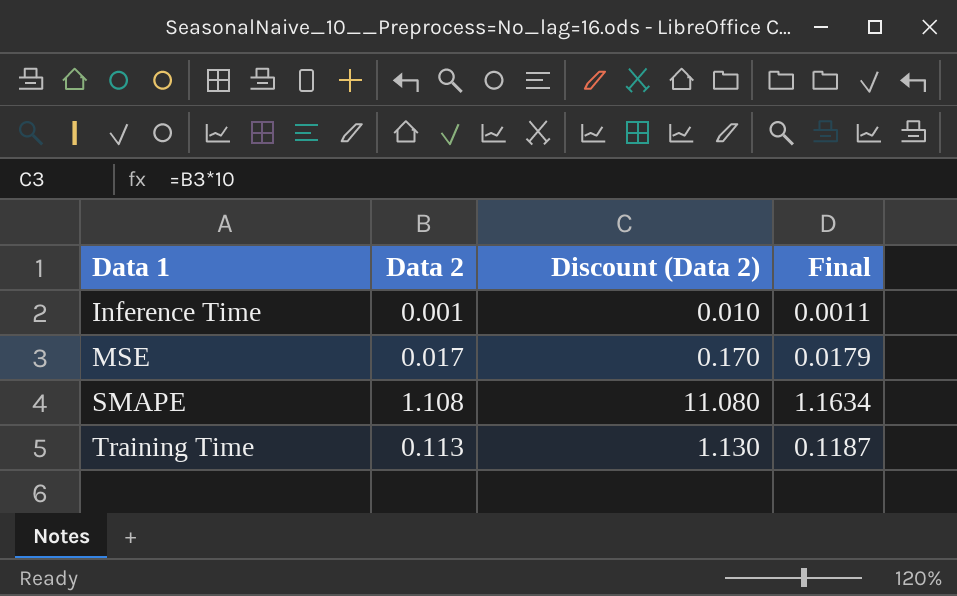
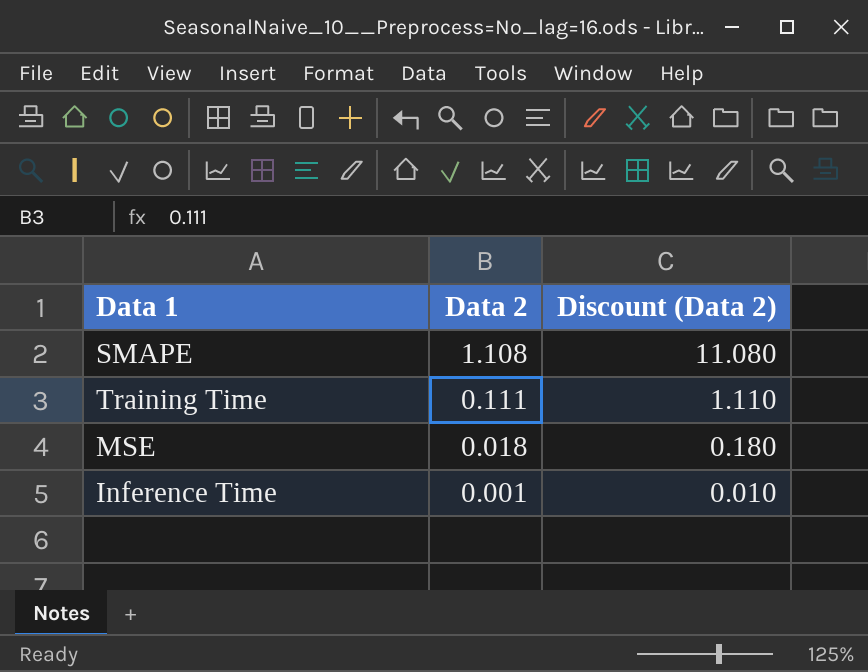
row order: Data 1 ascending -> Data 2 descending
column Final | formula: [Data 2] * 1.05 -> none
Training Time | Data 2: 0.113 -> 0.111
Training Time | Discount (Data 2): 1.130 -> 1.110
MSE | Data 2: 0.017 -> 0.018
MSE | Discount (Data 2): 0.170 -> 0.180

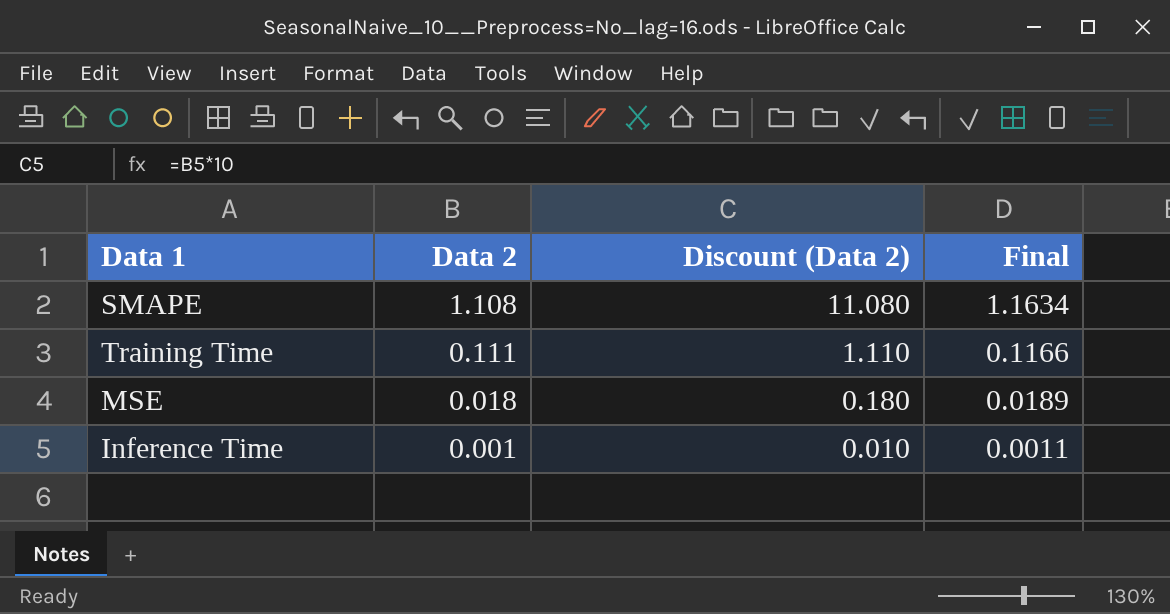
column Final | formula: none -> [Data 2] * 1.05

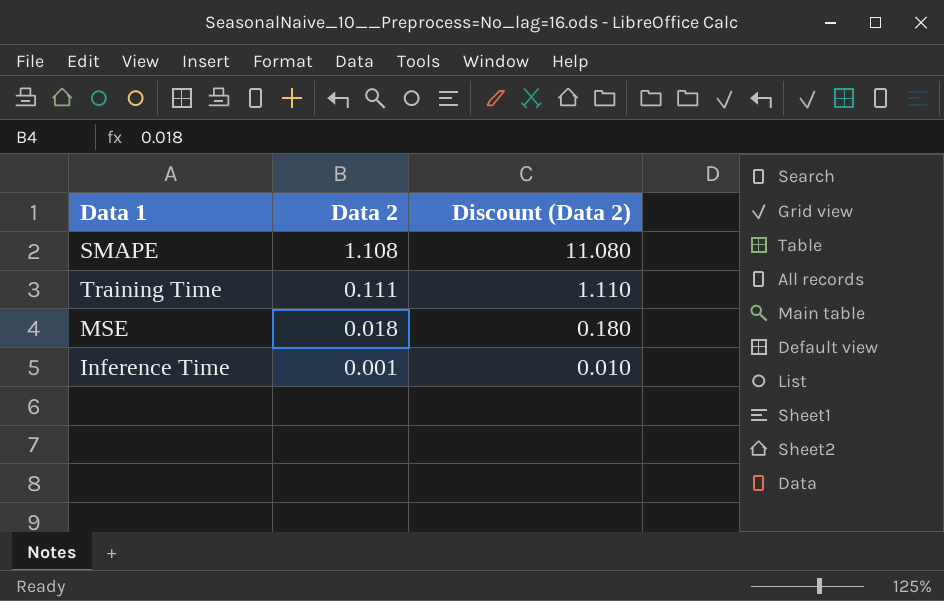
column Final | formula: [Data 2] * 1.05 -> none

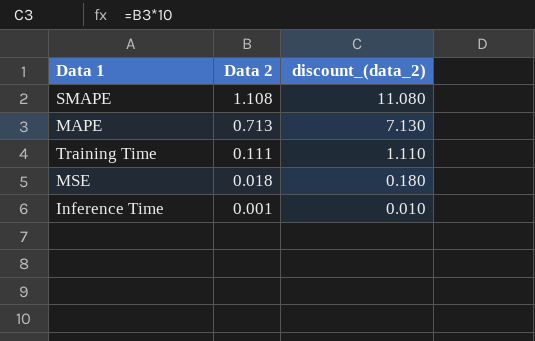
column name: Discount (Data 2) -> discount_(data_2)
row MAPE: none -> 0.713 | 7.130

